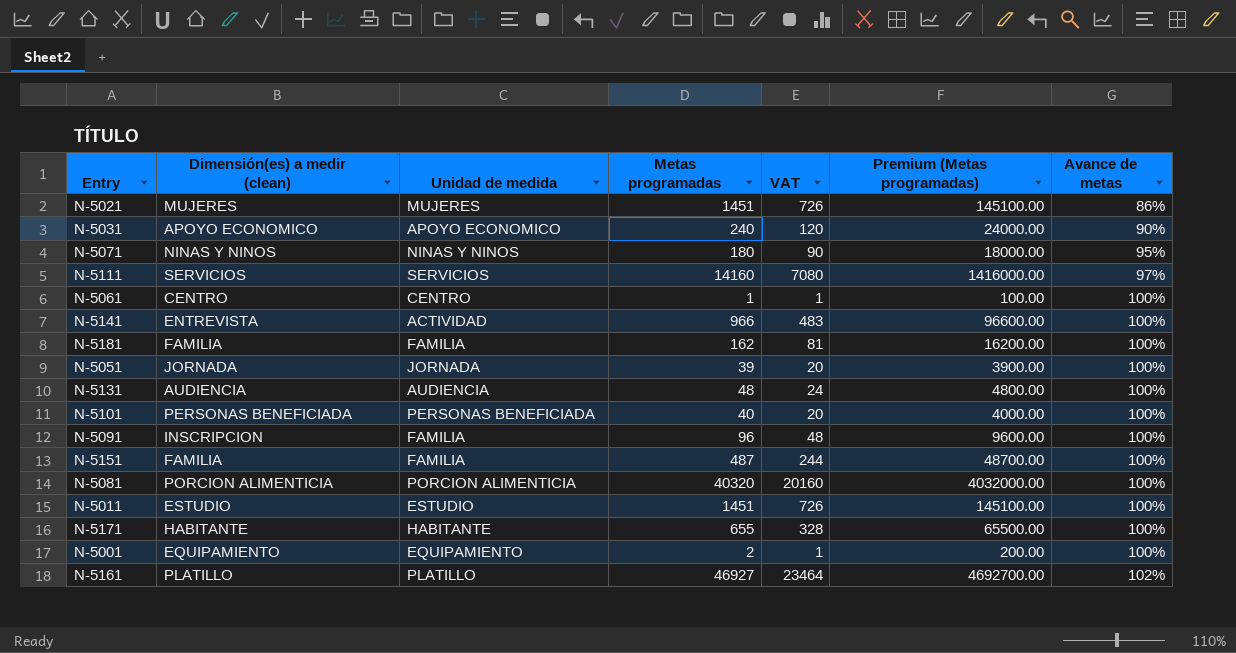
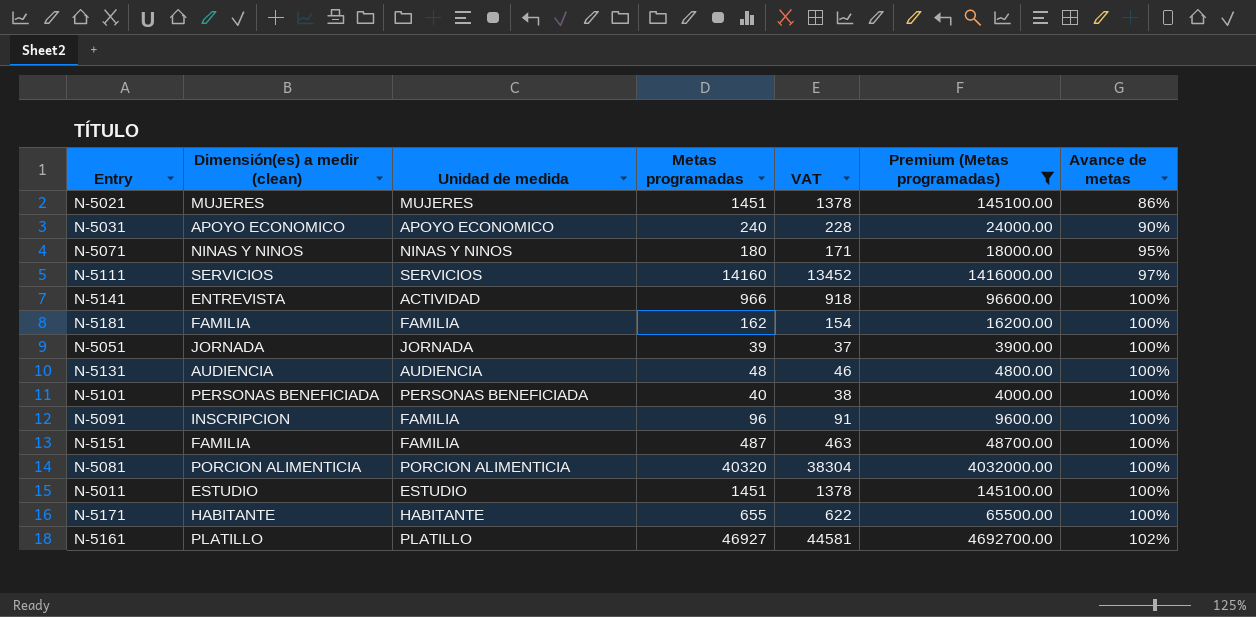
filter: none -> Premium (Metas programadas) >= 3900.00
column VAT | formula: [Metas programadas] * 0.5 -> [Metas programadas] * 0.95

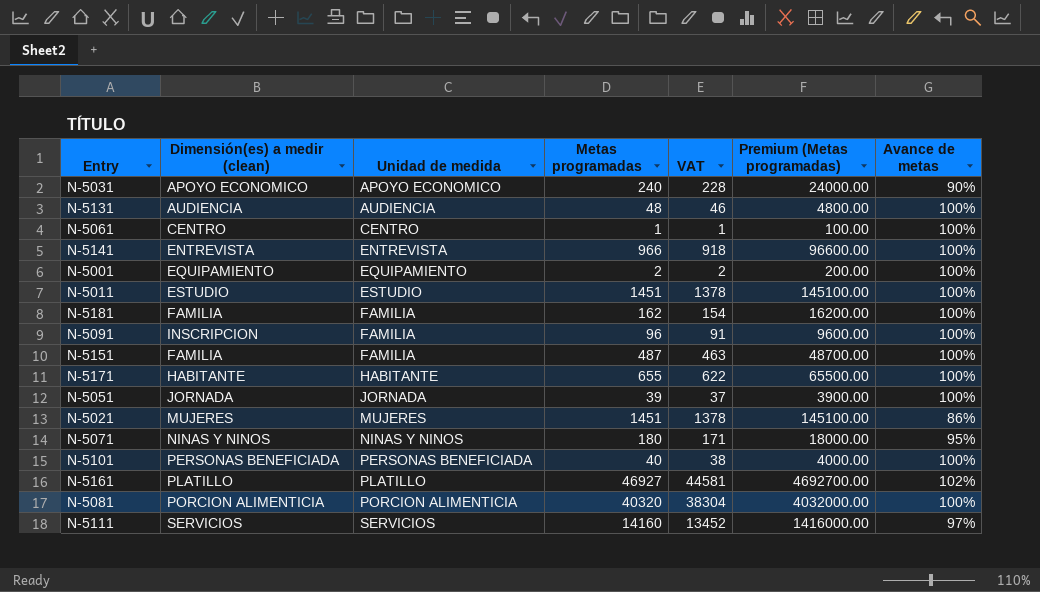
filter: Premium (Metas programadas) >= 3900.00 -> none
row order: Avance de metas ascending -> Unidad de medida ascending
N-5141 | Unidad de medida: ACTIVIDAD -> ENTREVISTA

